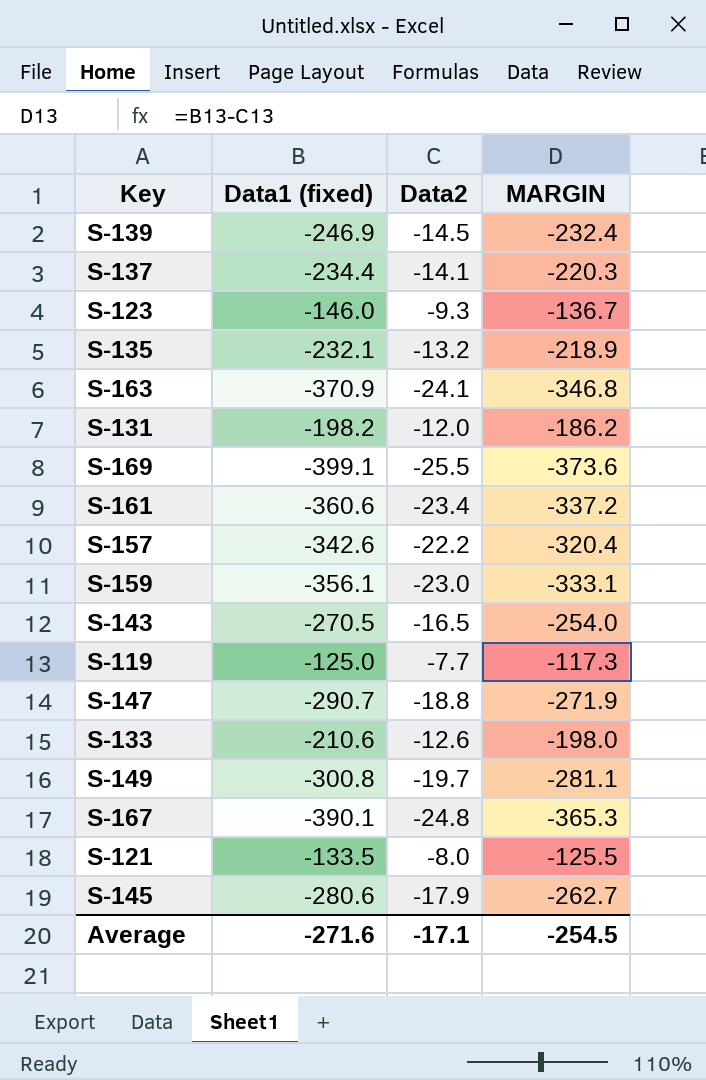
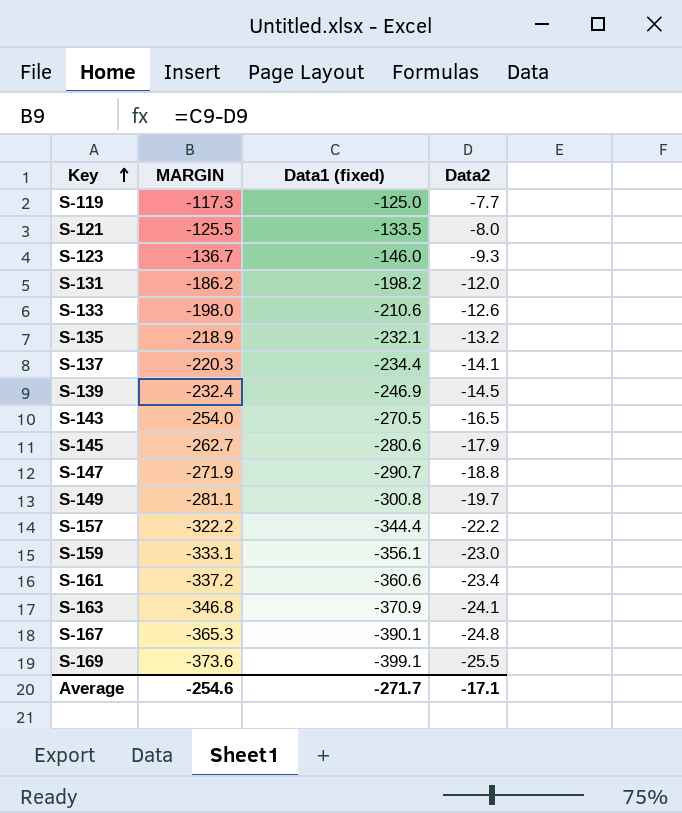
row order: none -> Key ascending
column MARGIN | position: 4 -> 2
S-157 | MARGIN: -320.4 -> -322.2
S-157 | Data1 (fixed): -342.6 -> -344.4
Average | MARGIN: -254.5 -> -254.6
Average | Data1 (fixed): -271.6 -> -271.7

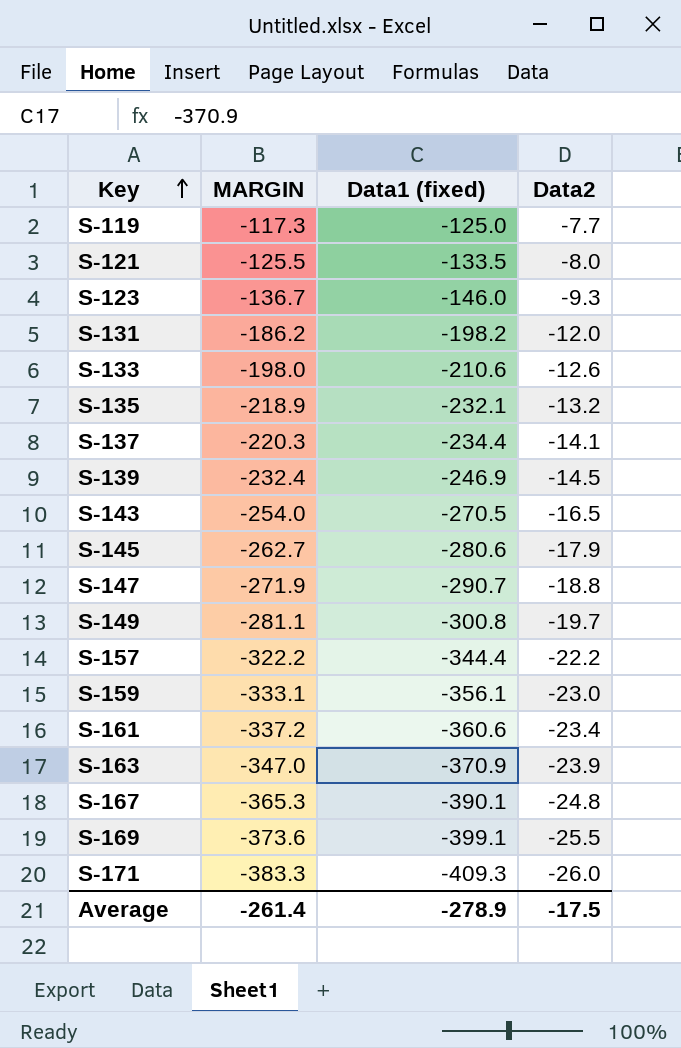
S-163 | MARGIN: -346.8 -> -347.0
S-163 | Data2: -24.1 -> -23.9
row S-171: none -> -383.3 | -409.3 | -26.0
Average | MARGIN: -254.6 -> -261.4
Average | Data1 (fixed): -271.7 -> -278.9
Average | Data2: -17.1 -> -17.5

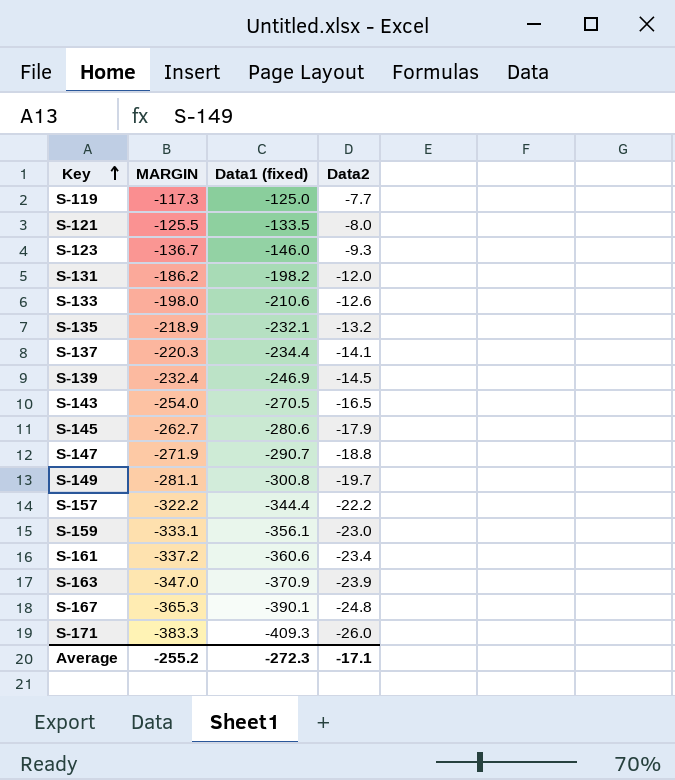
row S-169: -373.6 | -399.1 | -25.5 -> none
Average | MARGIN: -261.4 -> -255.2
Average | Data1 (fixed): -278.9 -> -272.3
Average | Data2: -17.5 -> -17.1

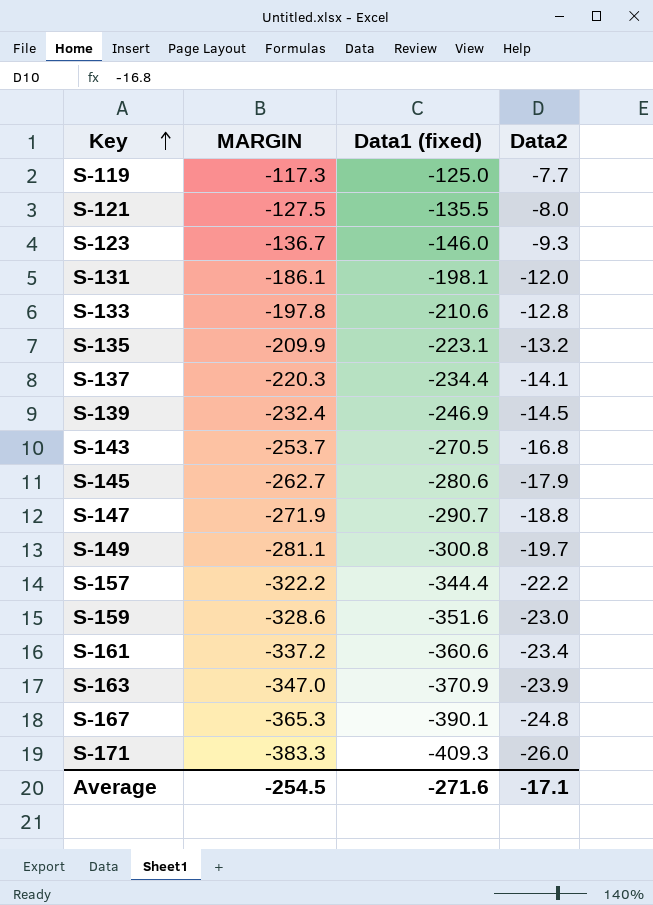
S-121 | MARGIN: -125.5 -> -127.5
S-121 | Data1 (fixed): -133.5 -> -135.5
S-131 | MARGIN: -186.2 -> -186.1
S-131 | Data1 (fixed): -198.2 -> -198.1
S-133 | MARGIN: -198.0 -> -197.8
S-133 | Data2: -12.6 -> -12.8
S-135 | MARGIN: -218.9 -> -209.9
S-135 | Data1 (fixed): -232.1 -> -223.1
S-143 | MARGIN: -254.0 -> -253.7
S-143 | Data2: -16.5 -> -16.8
S-159 | MARGIN: -333.1 -> -328.6
S-159 | Data1 (fixed): -356.1 -> -351.6
Average | MARGIN: -255.2 -> -254.5
Average | Data1 (fixed): -272.3 -> -271.6

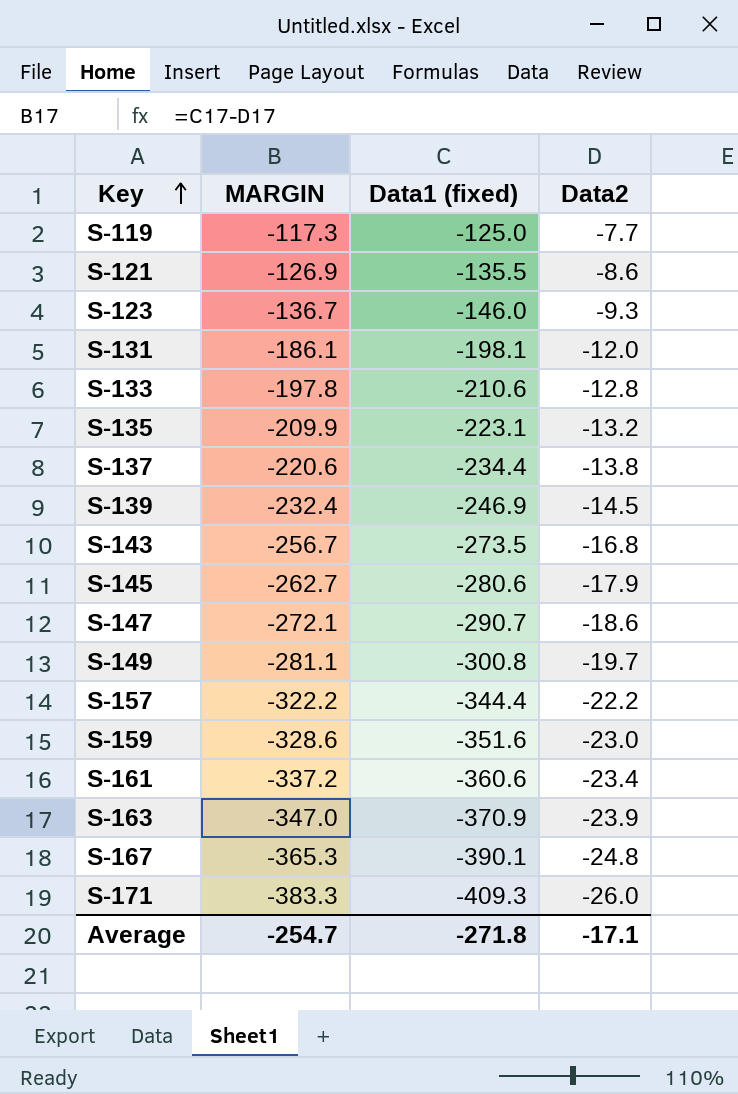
S-121 | MARGIN: -127.5 -> -126.9
S-121 | Data2: -8.0 -> -8.6
S-137 | MARGIN: -220.3 -> -220.6
S-137 | Data2: -14.1 -> -13.8
S-143 | MARGIN: -253.7 -> -256.7
S-143 | Data1 (fixed): -270.5 -> -273.5
S-147 | MARGIN: -271.9 -> -272.1
S-147 | Data2: -18.8 -> -18.6
Average | MARGIN: -254.5 -> -254.7
Average | Data1 (fixed): -271.6 -> -271.8

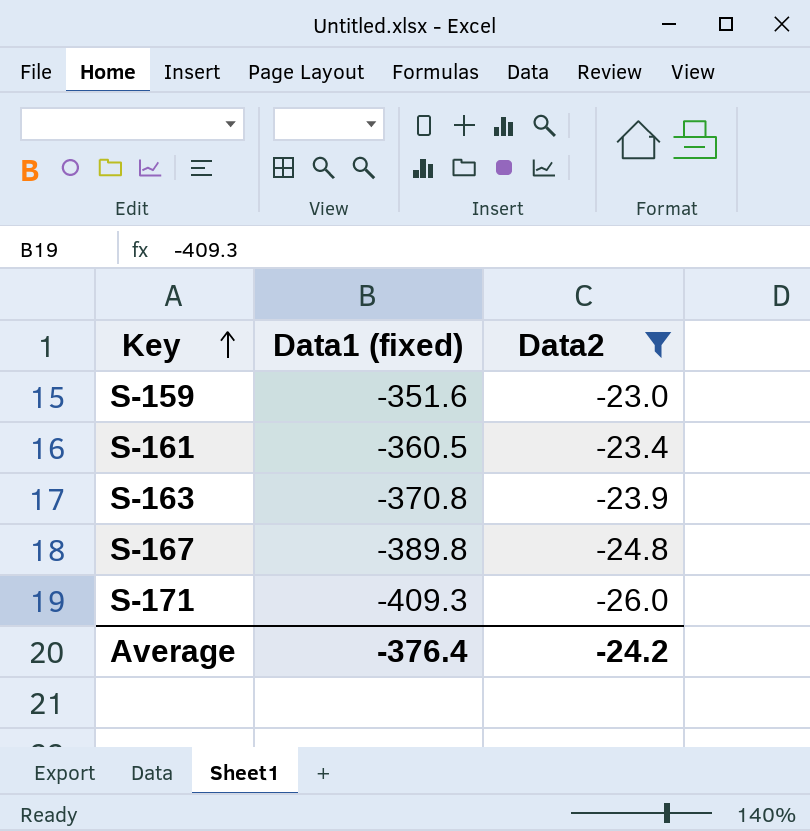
filter: none -> Data2 <= -23.0
column MARGIN | formula: [Data1 (fixed)] - [Data2] -> none
S-161 | Data1 (fixed): -360.6 -> -360.5
S-163 | Data1 (fixed): -370.9 -> -370.8
S-167 | Data1 (fixed): -390.1 -> -389.8
Average | Data1 (fixed): -271.8 -> -376.4
Average | Data2: -17.1 -> -24.2

